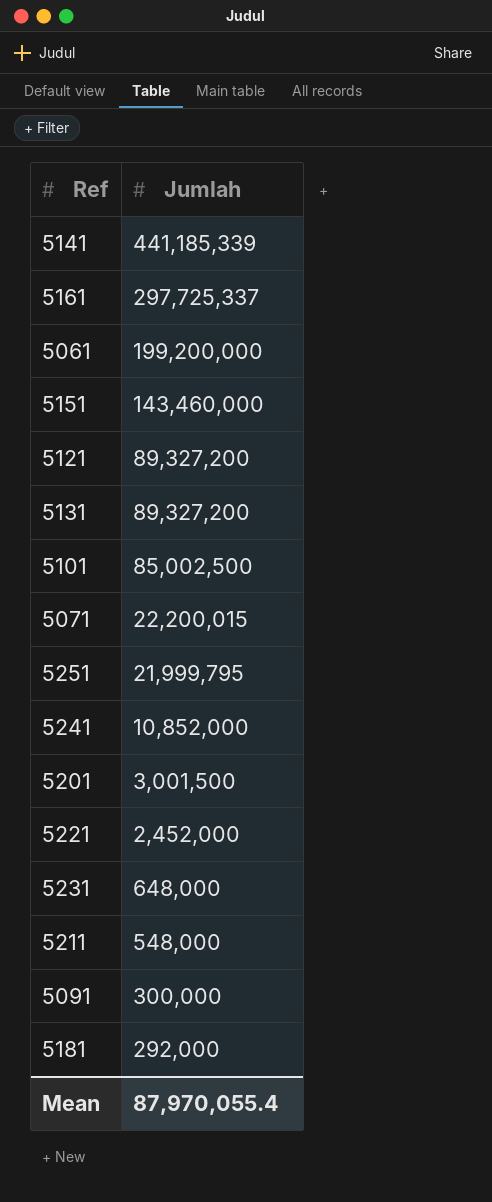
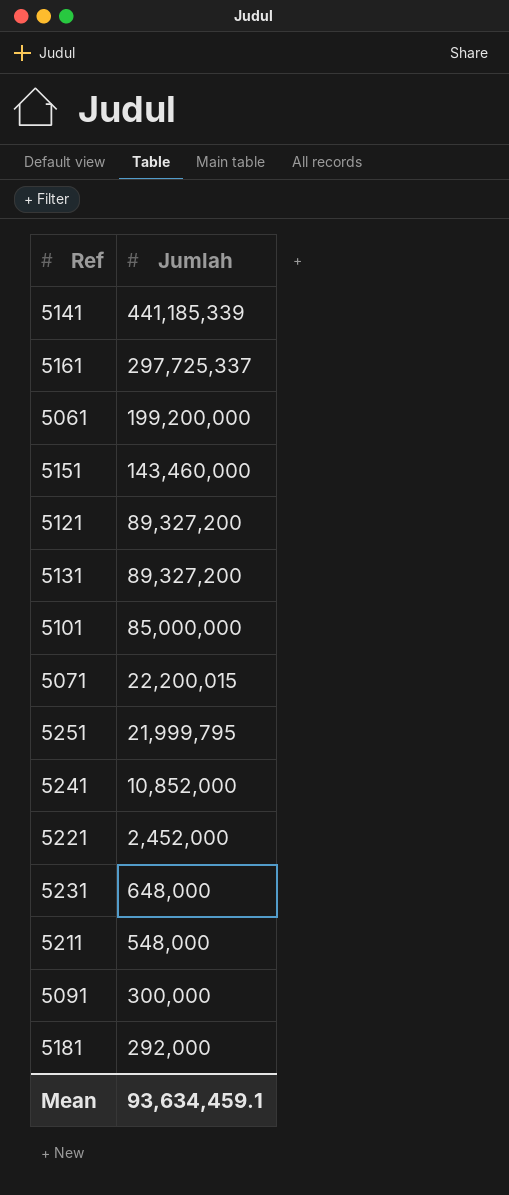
row 5201: 3,001,500 -> none
5101 | Jumlah: 85,002,500 -> 85,000,000
Mean | Jumlah: 87,970,055.4 -> 93,634,459.1

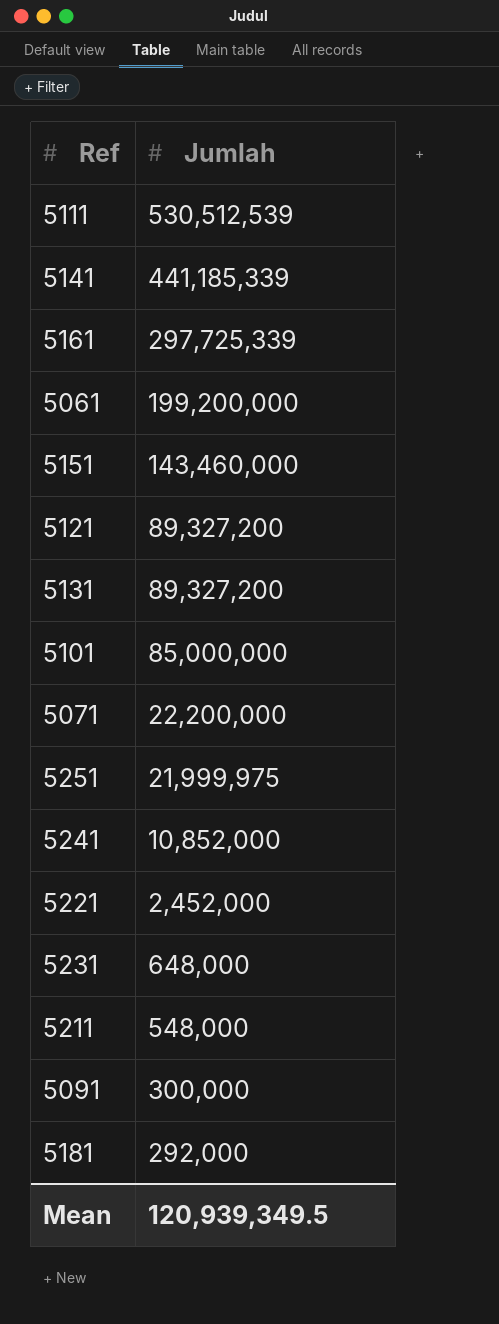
row 5111: none -> 530,512,539
5161 | Jumlah: 297,725,337 -> 297,725,339
5071 | Jumlah: 22,200,015 -> 22,200,000
5251 | Jumlah: 21,999,795 -> 21,999,975
Mean | Jumlah: 93,634,459.1 -> 120,939,349.5

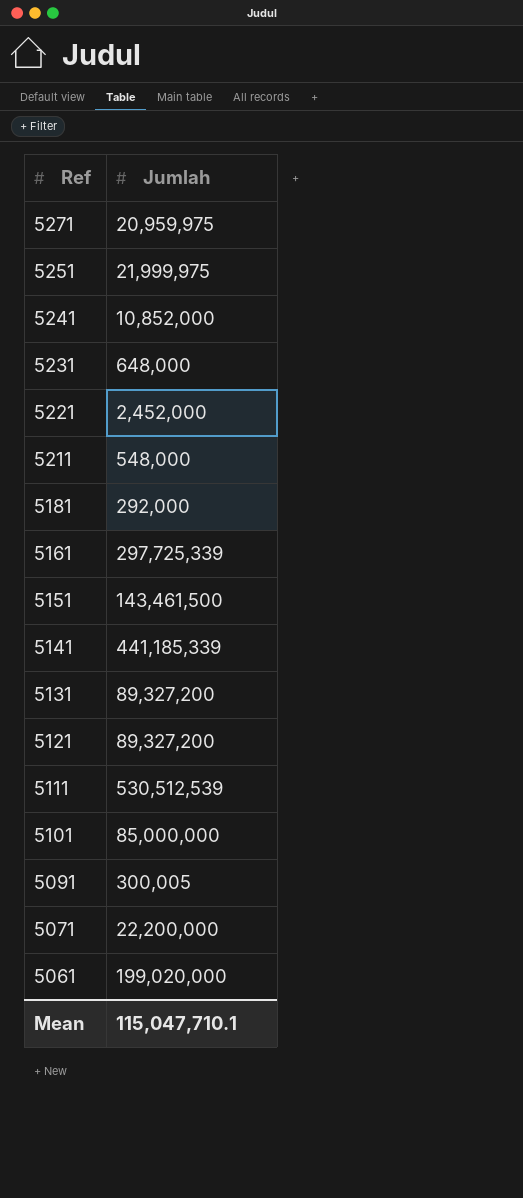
row order: Jumlah descending -> Ref descending
row 5271: none -> 20,959,975
5151 | Jumlah: 143,460,000 -> 143,461,500
5091 | Jumlah: 300,000 -> 300,005
5061 | Jumlah: 199,200,000 -> 199,020,000
Mean | Jumlah: 120,939,349.5 -> 115,047,710.1

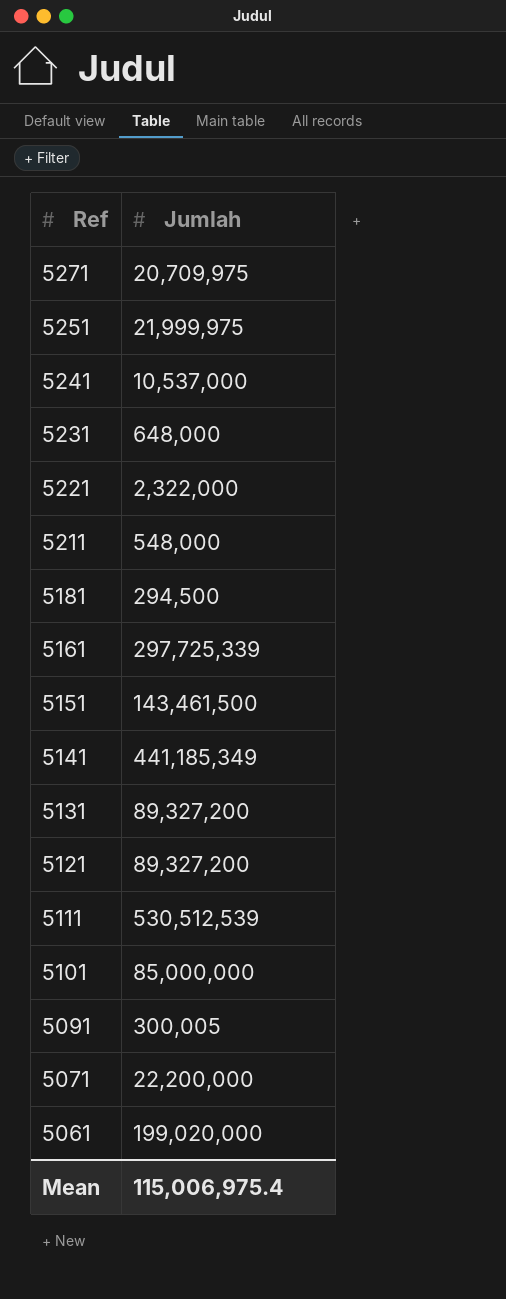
5271 | Jumlah: 20,959,975 -> 20,709,975
5241 | Jumlah: 10,852,000 -> 10,537,000
5221 | Jumlah: 2,452,000 -> 2,322,000
5181 | Jumlah: 292,000 -> 294,500
5141 | Jumlah: 441,185,339 -> 441,185,349
Mean | Jumlah: 115,047,710.1 -> 115,006,975.4

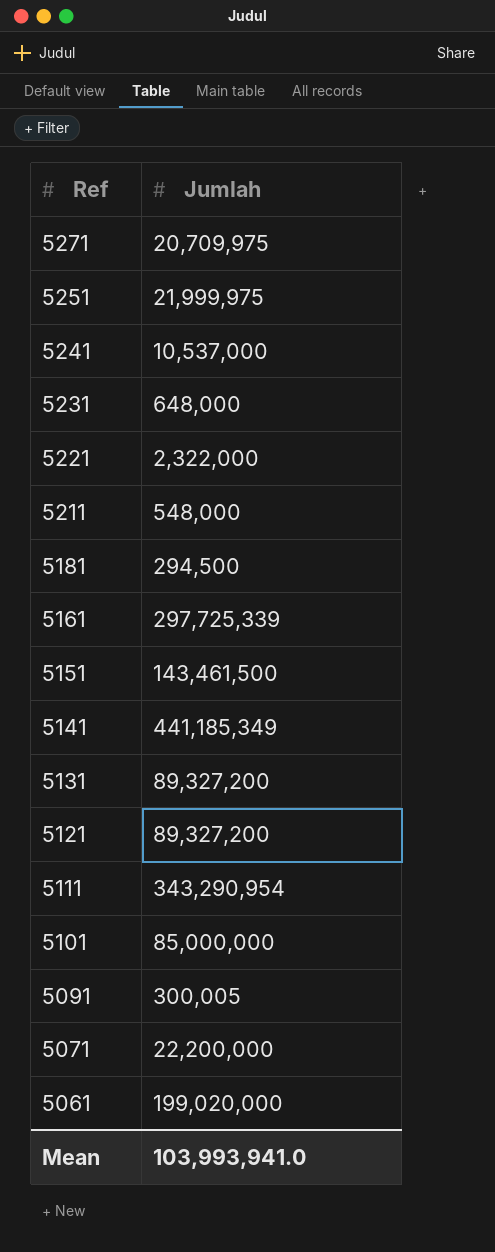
5111 | Jumlah: 530,512,539 -> 343,290,954
Mean | Jumlah: 115,006,975.4 -> 103,993,941.0

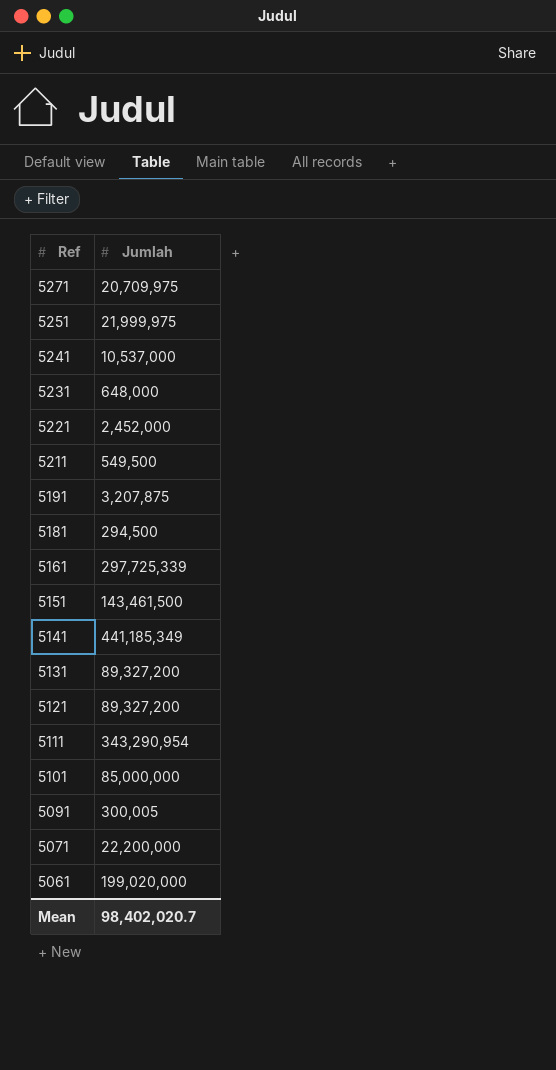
5221 | Jumlah: 2,322,000 -> 2,452,000
5211 | Jumlah: 548,000 -> 549,500
row 5191: none -> 3,207,875
Mean | Jumlah: 103,993,941.0 -> 98,402,020.7

